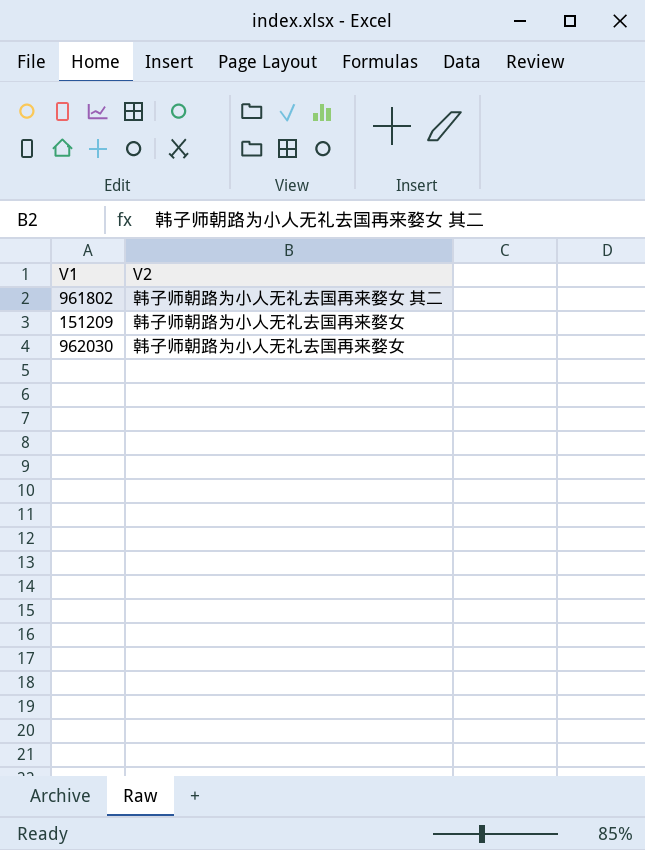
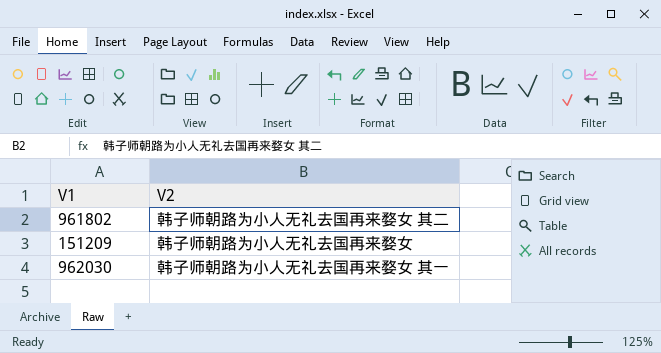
962030 | V2: 韩子师朝路为小人无礼去国再来婺女 -> 韩子师朝路为小人无礼去国再来婺女 其一

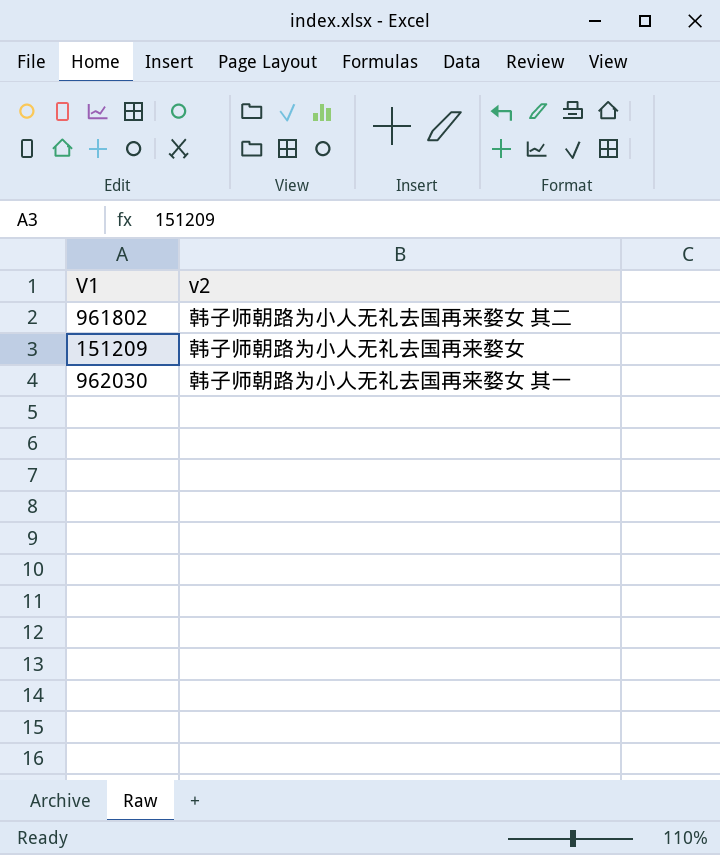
column name: V2 -> v2

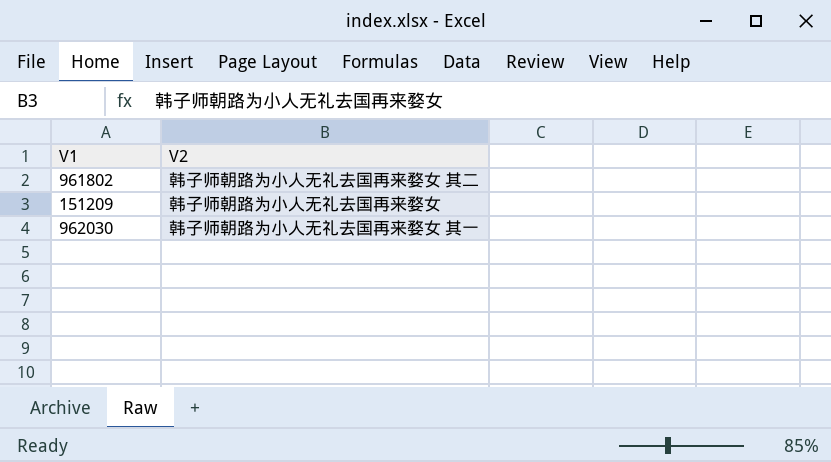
column name: v2 -> V2

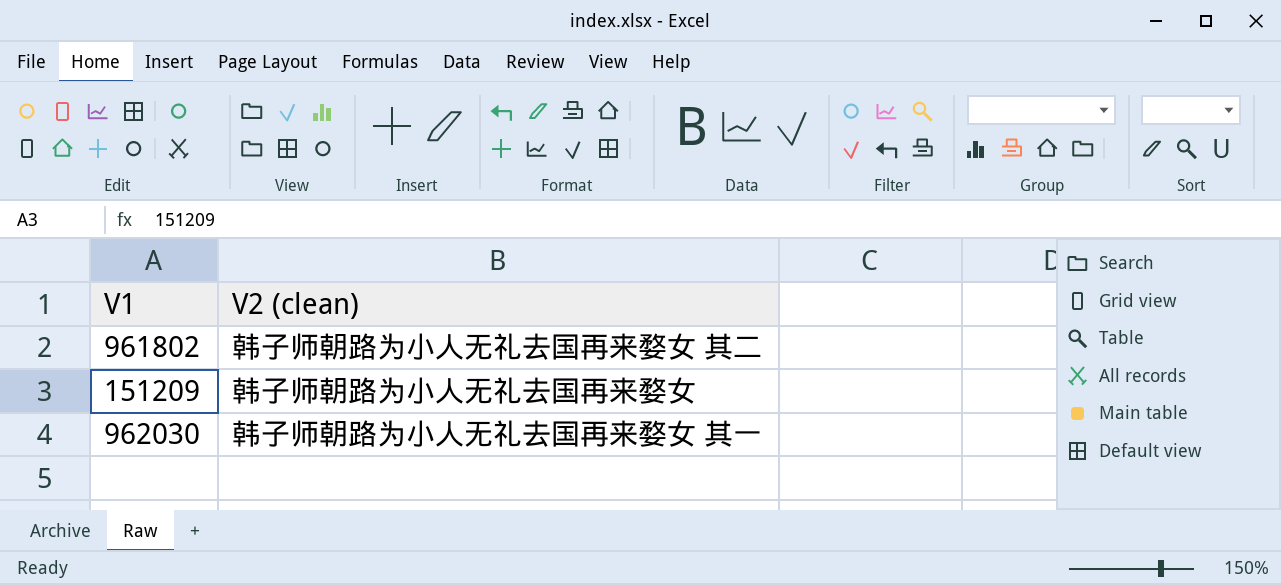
column name: V2 -> V2 (clean)

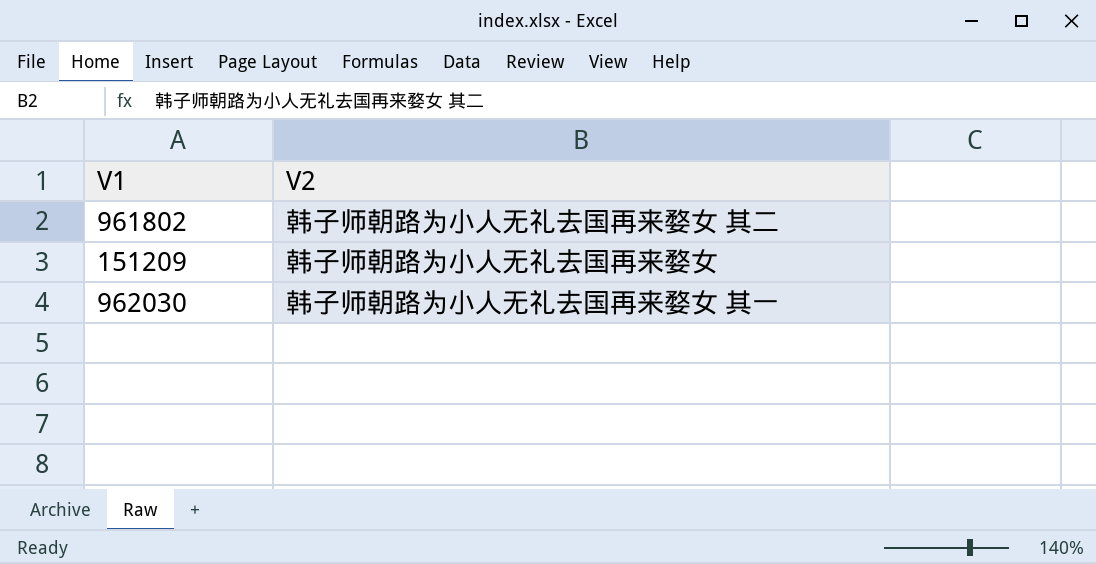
column name: V2 (clean) -> V2

